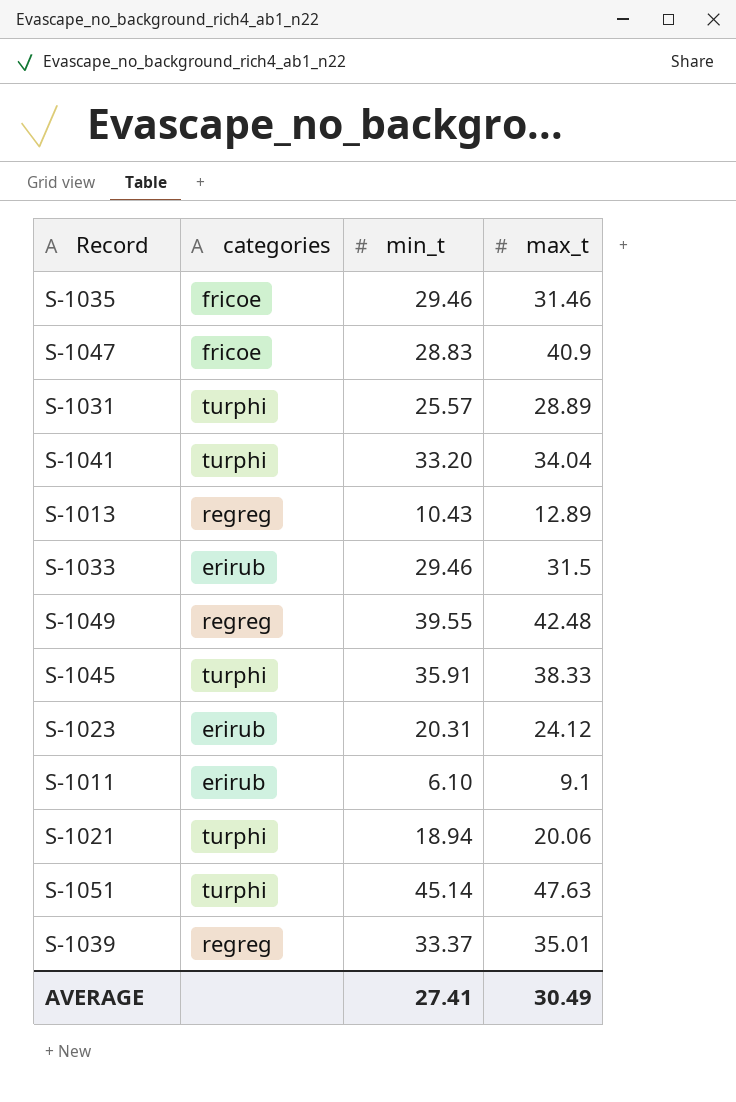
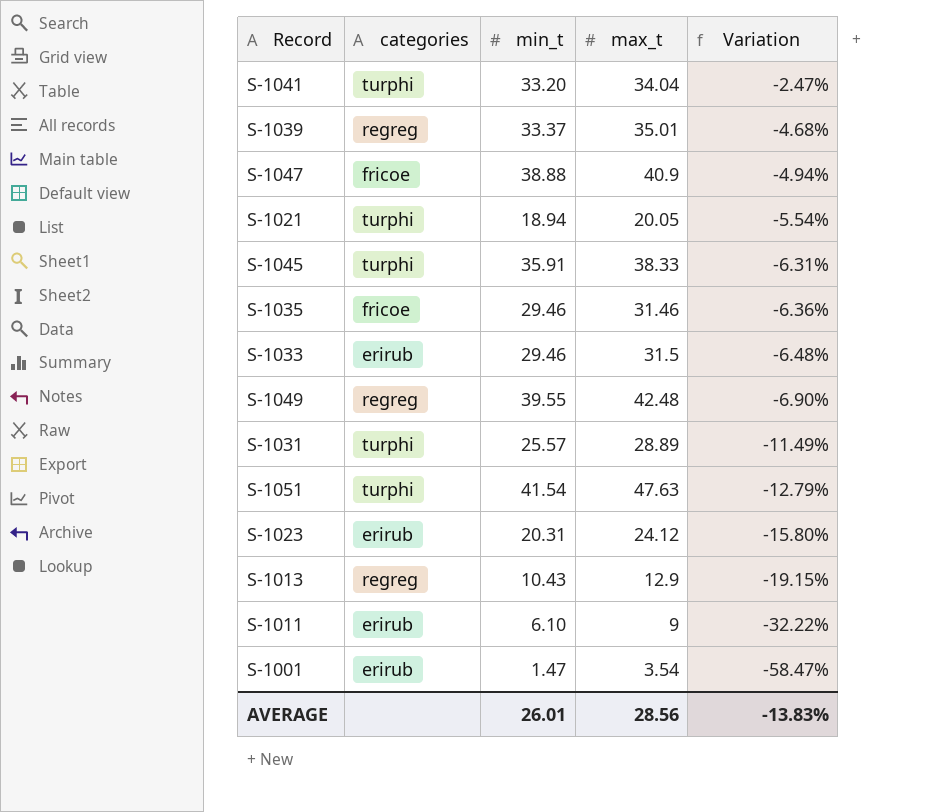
row order: none -> Variation descending
column Variation | formula: none -> ([min_t] - [max_t]) / [max_t]
S-1047 | min_t: 28.83 -> 38.88
S-1021 | max_t: 20.06 -> 20.05
S-1051 | min_t: 45.14 -> 41.54
S-1013 | max_t: 12.89 -> 12.9
S-1011 | max_t: 9.1 -> 9
row S-1001: none -> erirub | 1.47 | 3.54 | -58.47%
AVERAGE | min_t: 27.41 -> 26.01
AVERAGE | max_t: 30.49 -> 28.56

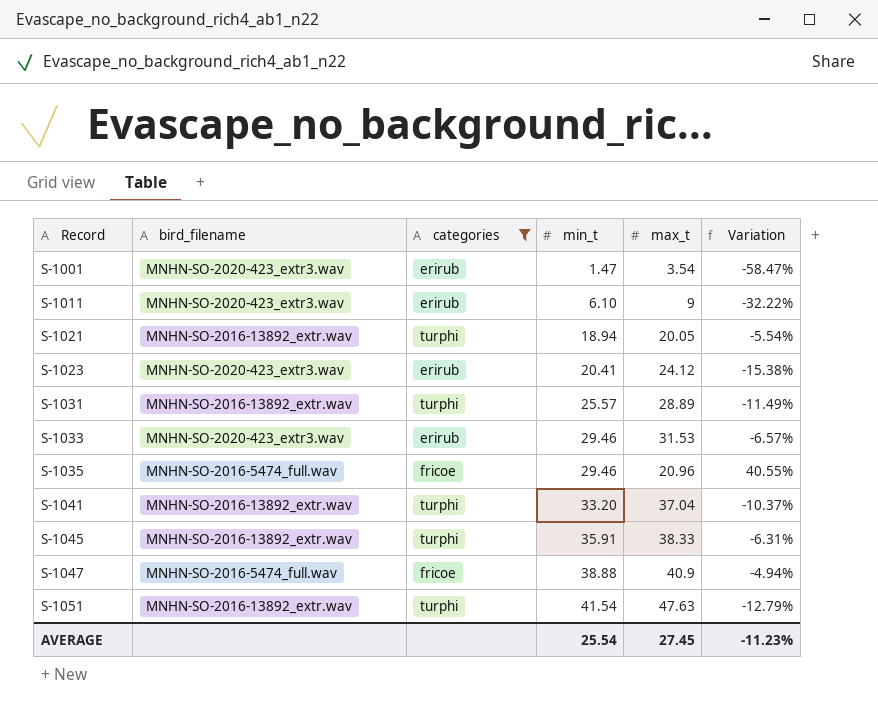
filter: none -> categories != regreg
row order: Variation descending -> Record ascending
column bird_filename | position: none -> 2
S-1023 | min_t: 20.31 -> 20.41
S-1023 | Variation: -15.80% -> -15.38%
S-1033 | max_t: 31.5 -> 31.53
S-1033 | Variation: -6.48% -> -6.57%
S-1035 | max_t: 31.46 -> 20.96
S-1035 | Variation: -6.36% -> 40.55%
S-1041 | max_t: 34.04 -> 37.04
S-1041 | Variation: -2.47% -> -10.37%
AVERAGE | min_t: 26.01 -> 25.54
AVERAGE | max_t: 28.56 -> 27.45
AVERAGE | Variation: -13.83% -> -11.23%

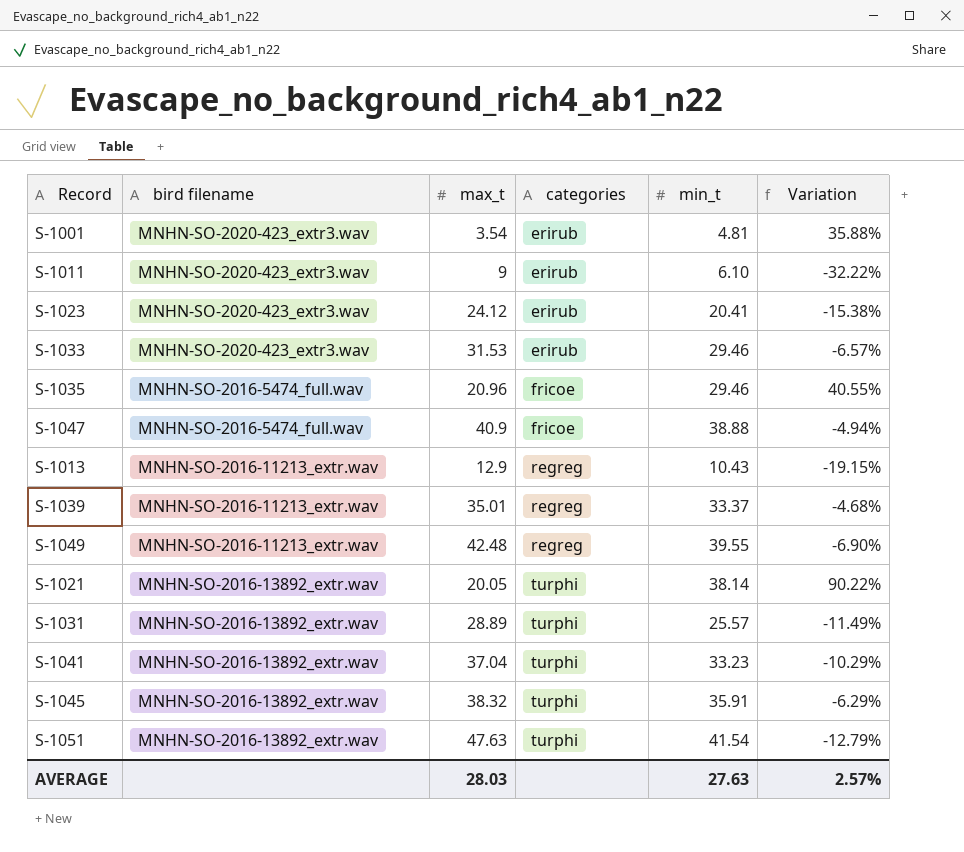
filter: categories != regreg -> none
row order: Record ascending -> categories ascending
column name: bird_filename -> bird filename
column max_t | position: 5 -> 3
S-1001 | min_t: 1.47 -> 4.81
S-1001 | Variation: -58.47% -> 35.88%
S-1021 | min_t: 18.94 -> 38.14
S-1021 | Variation: -5.54% -> 90.22%
S-1041 | min_t: 33.20 -> 33.23
S-1041 | Variation: -10.37% -> -10.29%
S-1045 | max_t: 38.33 -> 38.32
S-1045 | Variation: -6.31% -> -6.29%
AVERAGE | max_t: 27.45 -> 28.03
AVERAGE | min_t: 25.54 -> 27.63
AVERAGE | Variation: -11.23% -> 2.57%

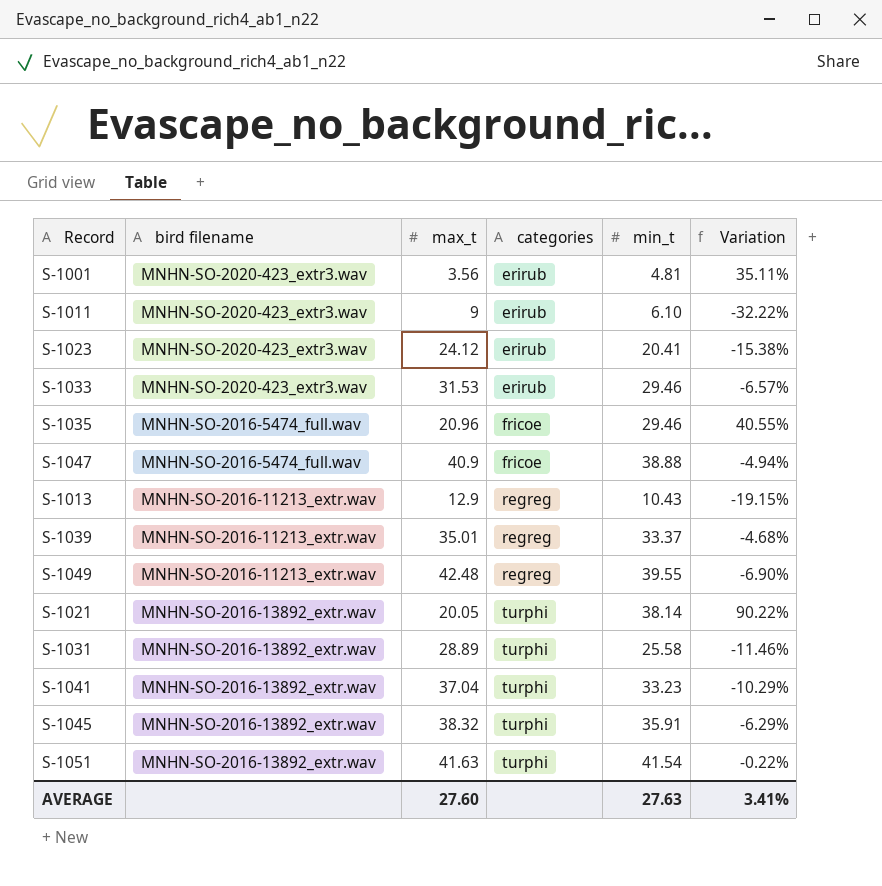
S-1001 | max_t: 3.54 -> 3.56
S-1001 | Variation: 35.88% -> 35.11%
S-1031 | min_t: 25.57 -> 25.58
S-1031 | Variation: -11.49% -> -11.46%
S-1051 | max_t: 47.63 -> 41.63
S-1051 | Variation: -12.79% -> -0.22%
AVERAGE | max_t: 28.03 -> 27.60
AVERAGE | Variation: 2.57% -> 3.41%

